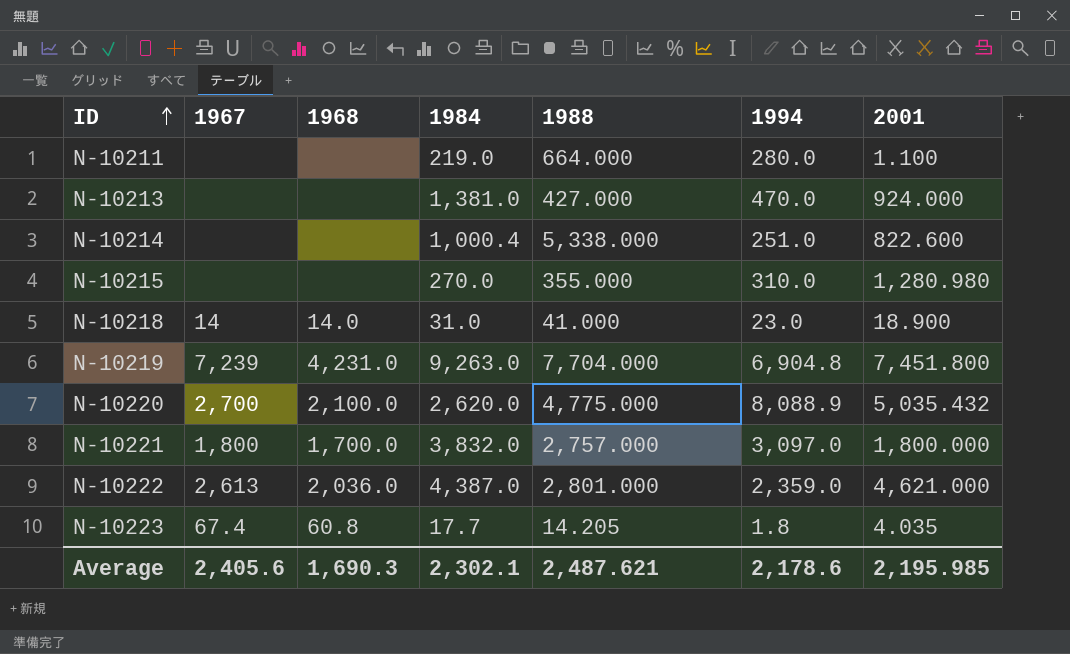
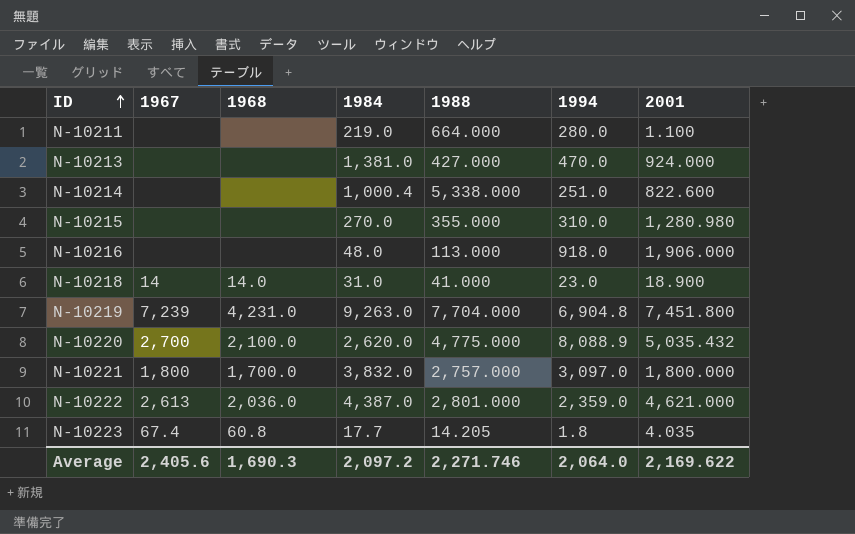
row N-10216: none -> none | none | 48.0 | 113.000 | 918.0 | 1,906.000
Average | 1984: 2,302.1 -> 2,097.2
Average | 1988: 2,487.621 -> 2,271.746
Average | 1994: 2,178.6 -> 2,064.0
Average | 2001: 2,195.985 -> 2,169.622

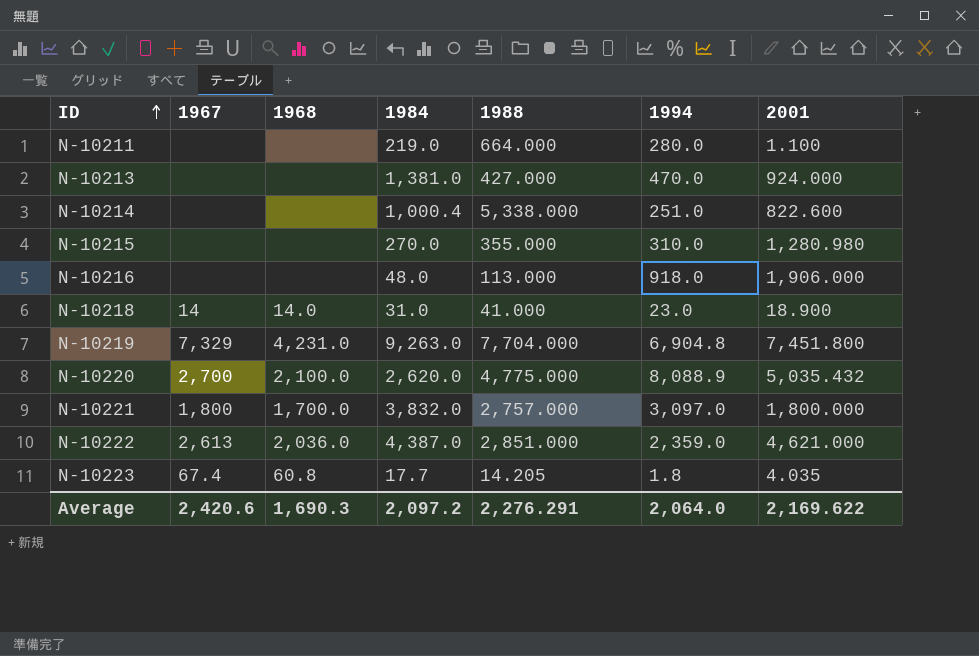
N-10219 | 1967: 7,239 -> 7,329
N-10222 | 1988: 2,801.000 -> 2,851.000
Average | 1967: 2,405.6 -> 2,420.6
Average | 1988: 2,271.746 -> 2,276.291

